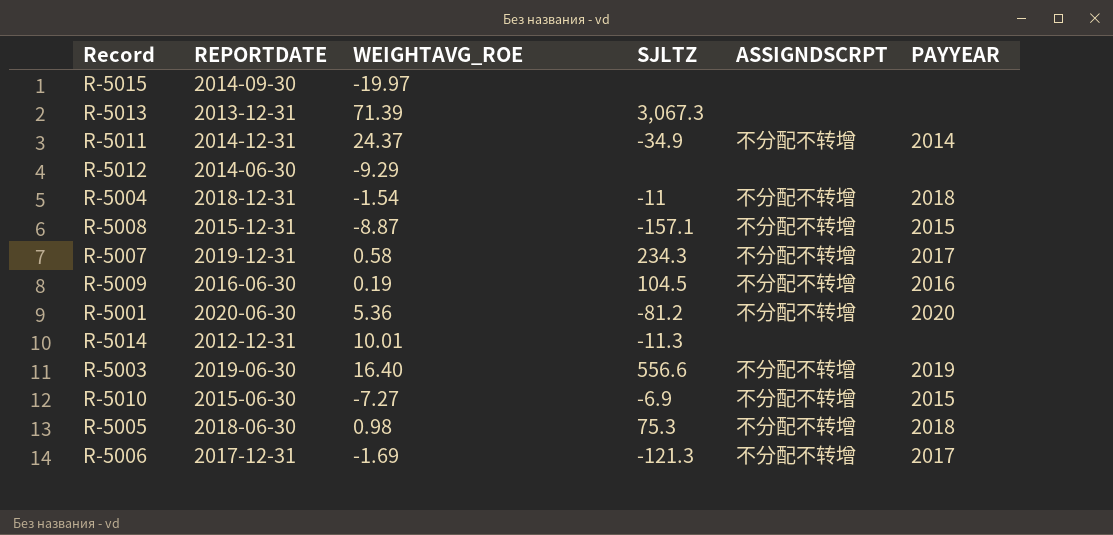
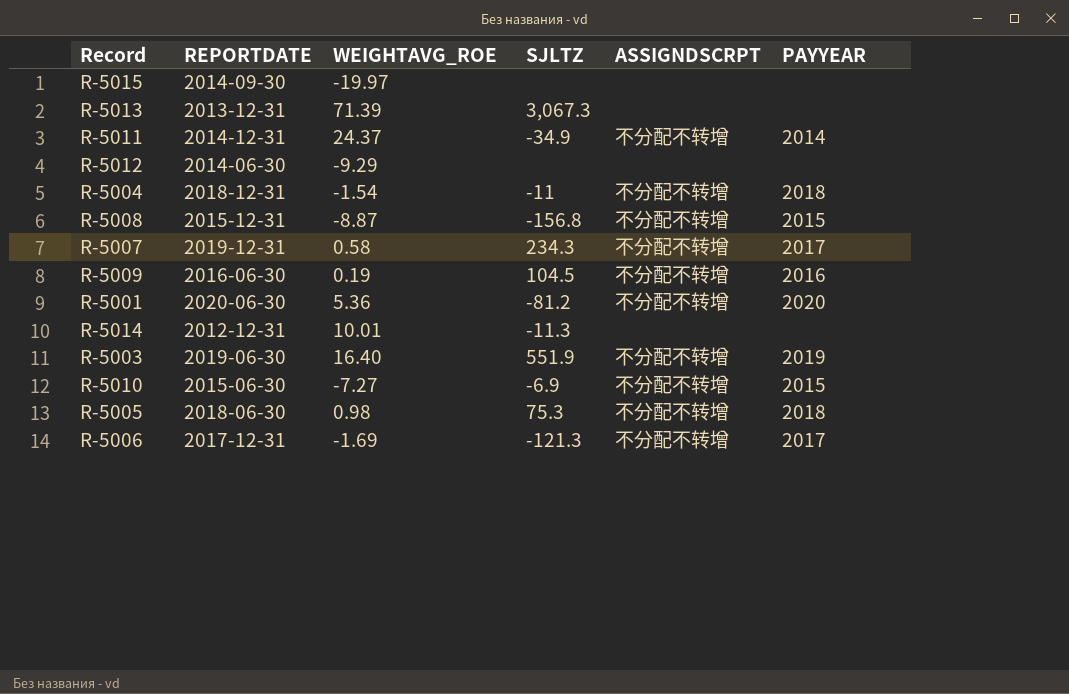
R-5008 | SJLTZ: -157.1 -> -156.8
R-5003 | SJLTZ: 556.6 -> 551.9

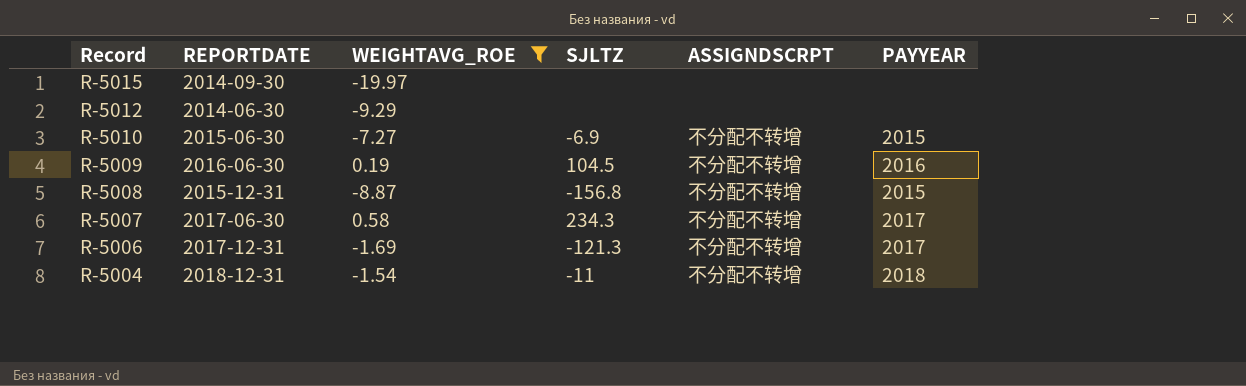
filter: none -> WEIGHTAVG_ROE <= 0.58
row order: none -> Record descending
R-5007 | REPORTDATE: 2019-12-31 -> 2017-06-30

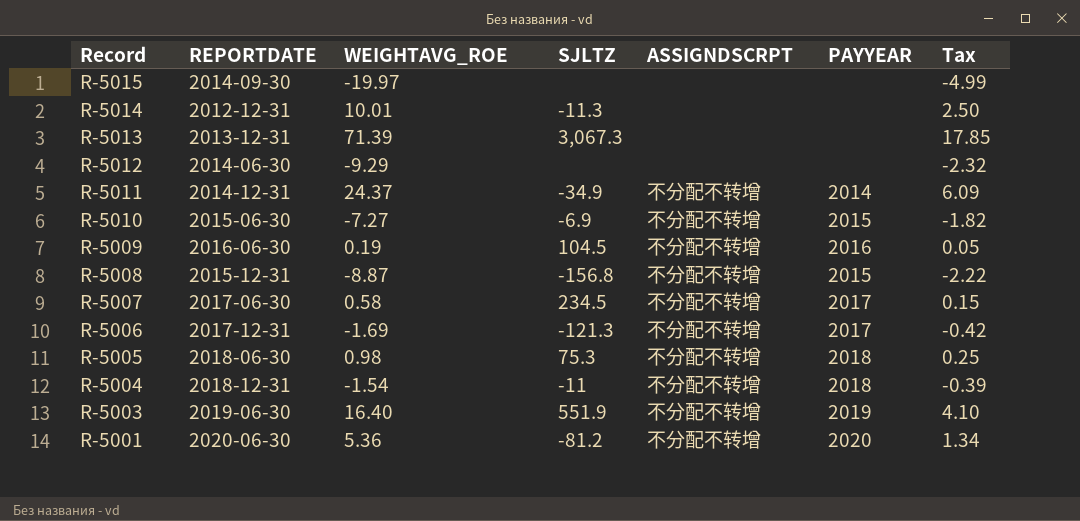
filter: WEIGHTAVG_ROE <= 0.58 -> none
column Tax | formula: none -> [WEIGHTAVG_ROE] * 0.25
R-5007 | SJLTZ: 234.3 -> 234.5

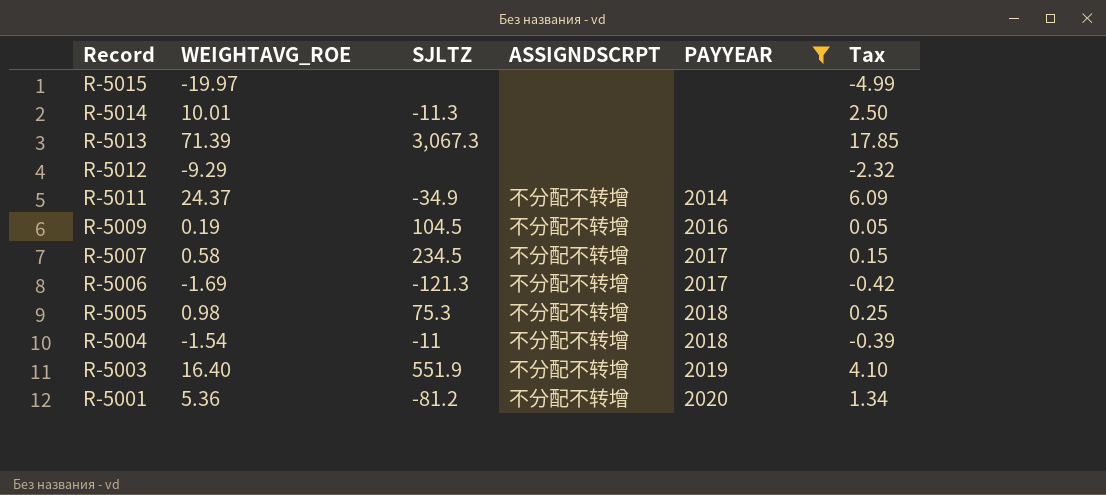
filter: none -> PAYYEAR != 2015
column REPORTDATE | position: 2 -> none

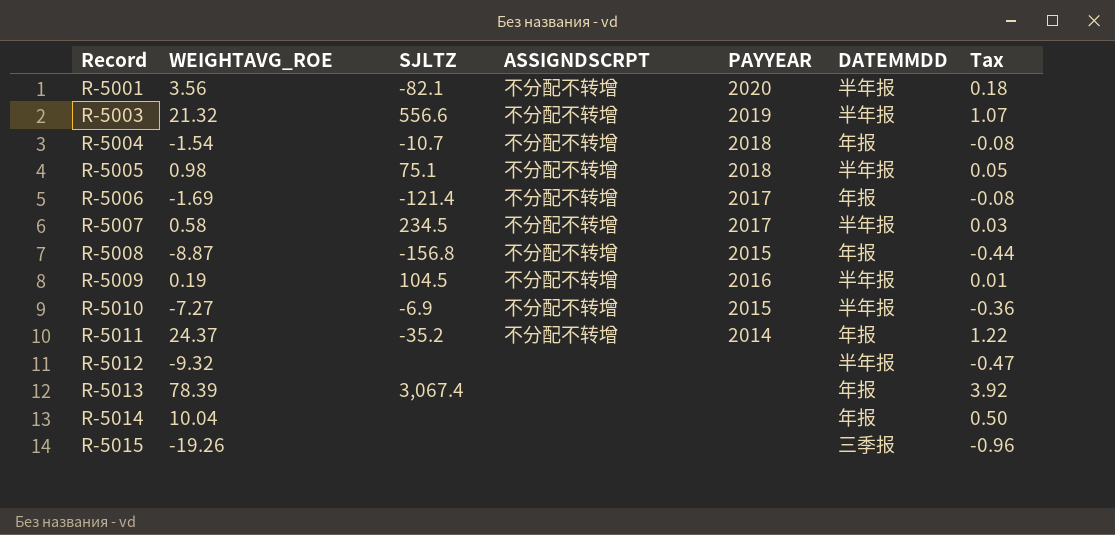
filter: PAYYEAR != 2015 -> none
row order: Record descending -> Record ascending
column DATEMMDD | position: none -> 6
column Tax | formula: [WEIGHTAVG_ROE] * 0.25 -> [WEIGHTAVG_ROE] * 0.05
R-5001 | WEIGHTAVG_ROE: 5.36 -> 3.56
R-5001 | SJLTZ: -81.2 -> -82.1
R-5003 | WEIGHTAVG_ROE: 16.40 -> 21.32
R-5003 | SJLTZ: 551.9 -> 556.6
R-5004 | SJLTZ: -11 -> -10.7
R-5005 | SJLTZ: 75.3 -> 75.1
R-5006 | SJLTZ: -121.3 -> -121.4
R-5011 | SJLTZ: -34.9 -> -35.2
R-5012 | WEIGHTAVG_ROE: -9.29 -> -9.32
R-5013 | WEIGHTAVG_ROE: 71.39 -> 78.39
R-5013 | SJLTZ: 3,067.3 -> 3,067.4
R-5014 | WEIGHTAVG_ROE: 10.01 -> 10.04
R-5014 | SJLTZ: -11.3 -> none
R-5015 | WEIGHTAVG_ROE: -19.97 -> -19.26

